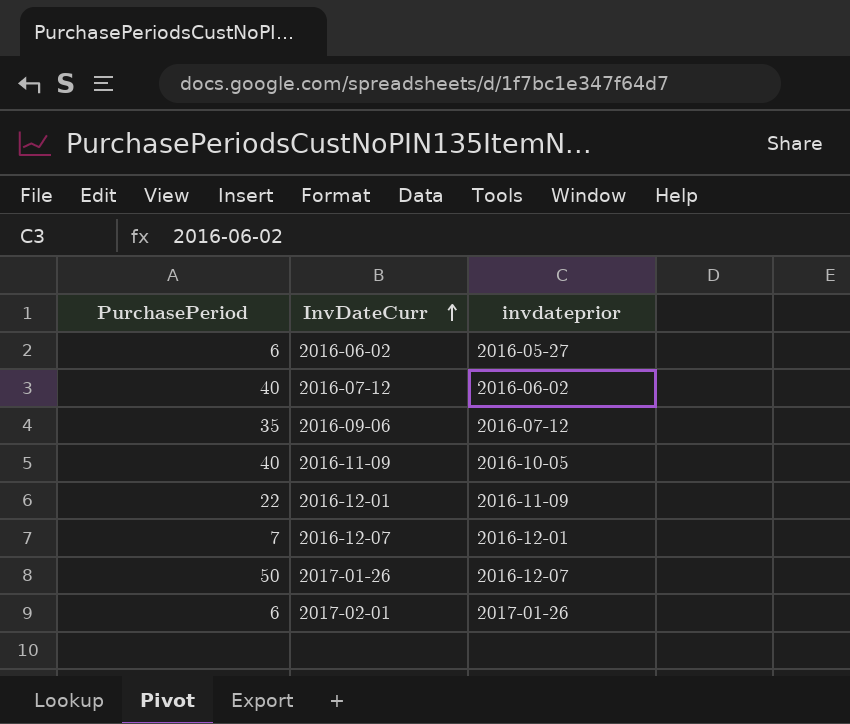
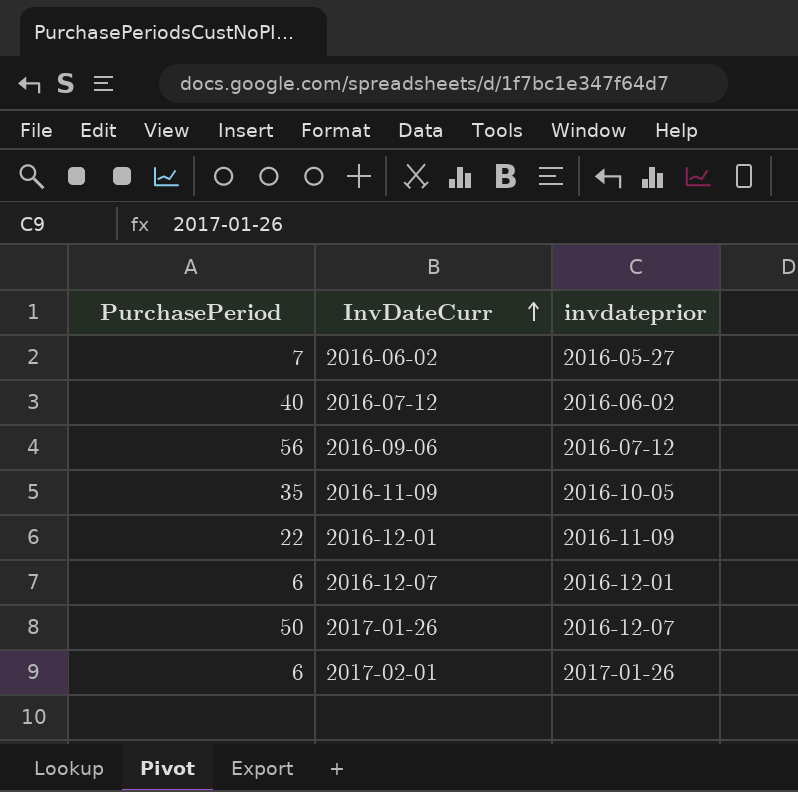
2016-06-02 | PurchasePeriod: 6 -> 7
2016-09-06 | PurchasePeriod: 35 -> 56
2016-11-09 | PurchasePeriod: 40 -> 35
2016-12-07 | PurchasePeriod: 7 -> 6

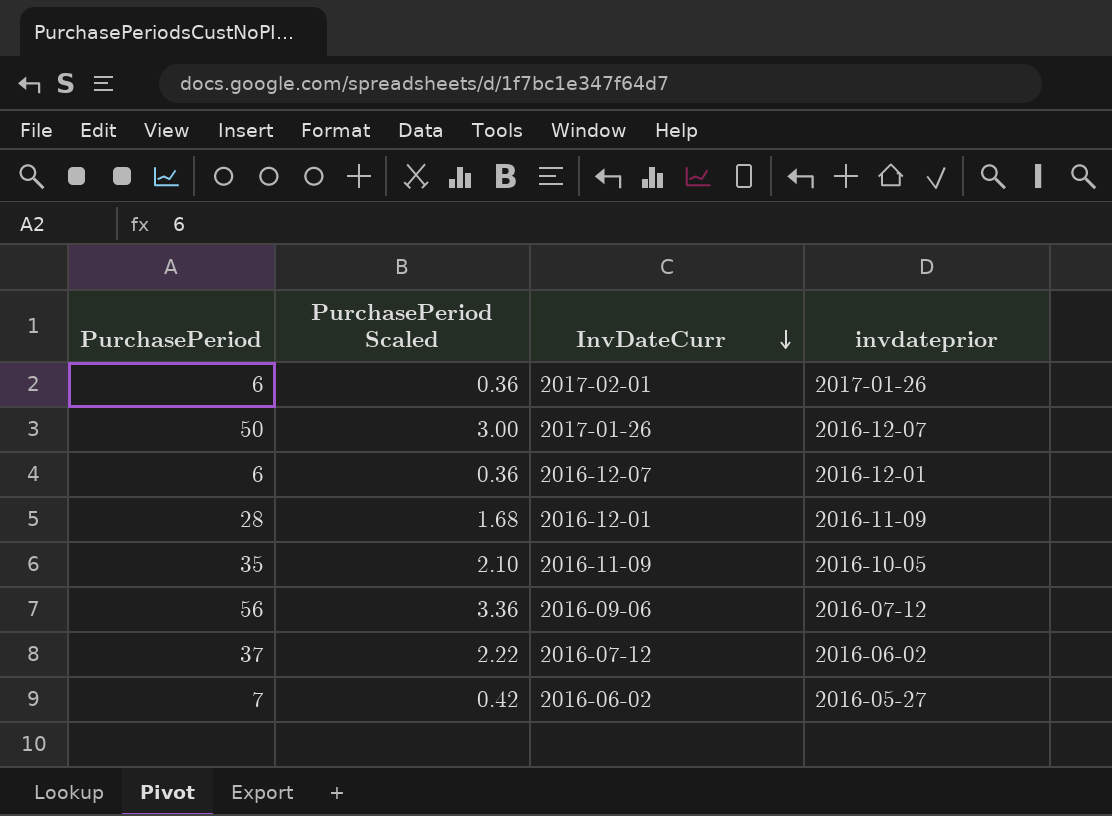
row order: InvDateCurr ascending -> InvDateCurr descending
column PurchasePeriod Scaled | formula: none -> [PurchasePeriod] * 0.06
2016-12-01 | PurchasePeriod: 22 -> 28
2016-07-12 | PurchasePeriod: 40 -> 37

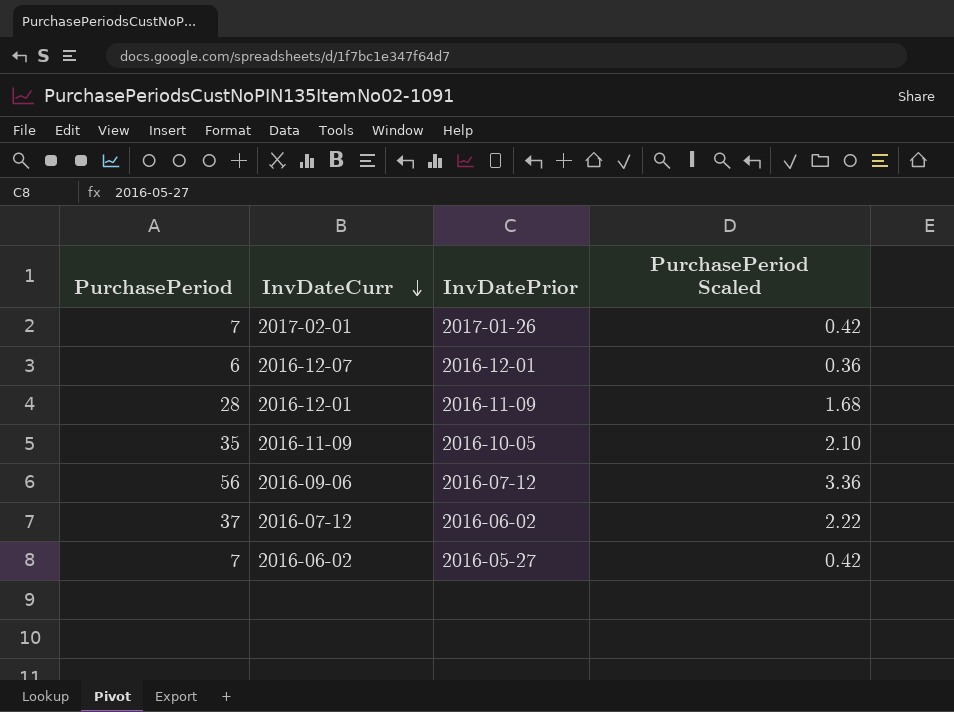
column name: invdateprior -> InvDatePrior
column PurchasePeriod Scaled | position: 2 -> 4
row 2017-01-26: 50 | 3.00 | 2016-12-07 -> none
2017-02-01 | PurchasePeriod: 6 -> 7
2017-02-01 | PurchasePeriod Scaled: 0.36 -> 0.42

